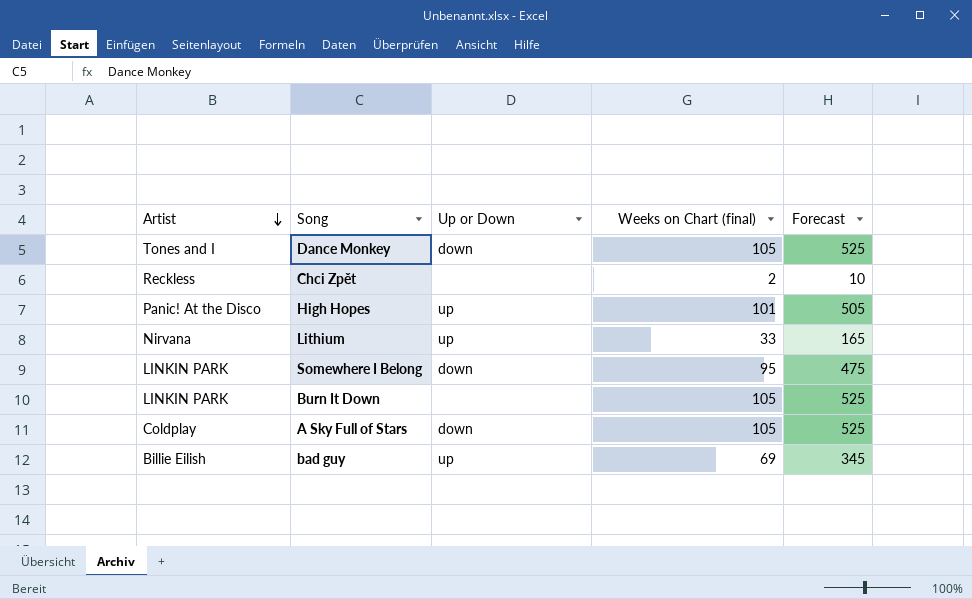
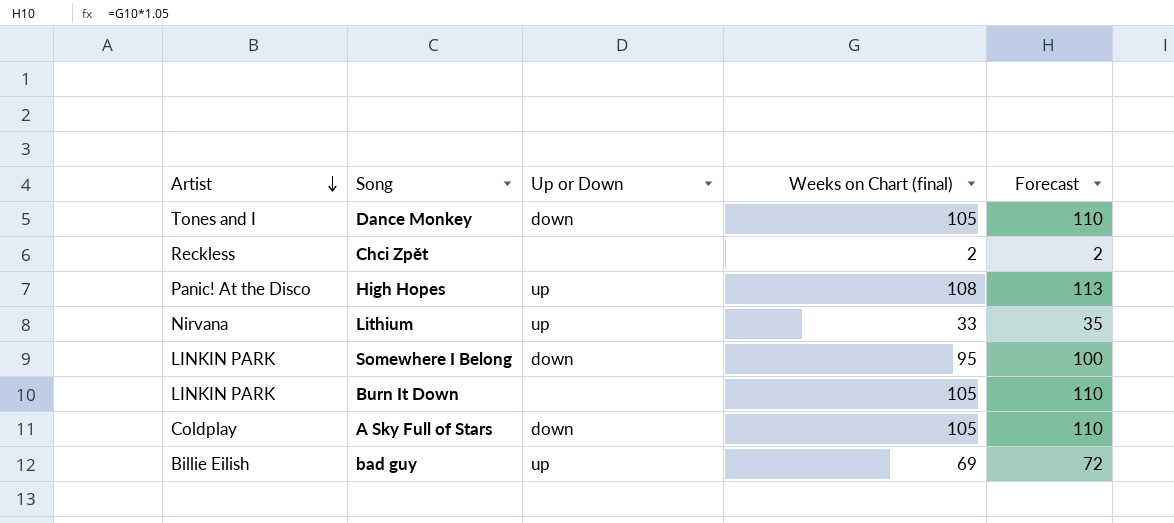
column Forecast | formula: [Weeks on Chart (final)] * 5 -> [Weeks on Chart (final)] * 1.05
High Hopes | Weeks on Chart (final): 101 -> 108

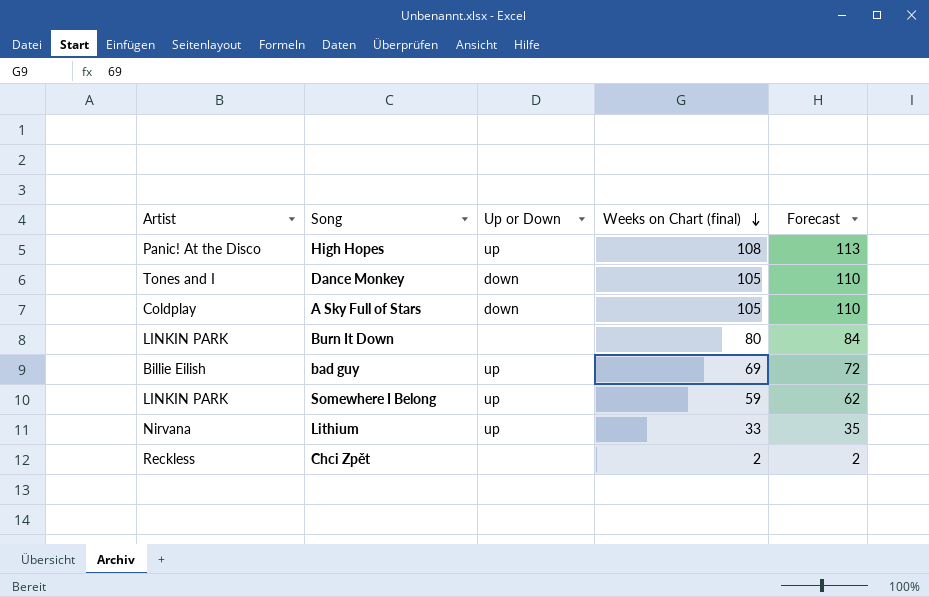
row order: Artist descending -> Weeks on Chart (final) descending
Burn It Down | Weeks on Chart (final): 105 -> 80
Burn It Down | Forecast: 110 -> 84
Somewhere I Belong | Up or Down: down -> up
Somewhere I Belong | Weeks on Chart (final): 95 -> 59
Somewhere I Belong | Forecast: 100 -> 62

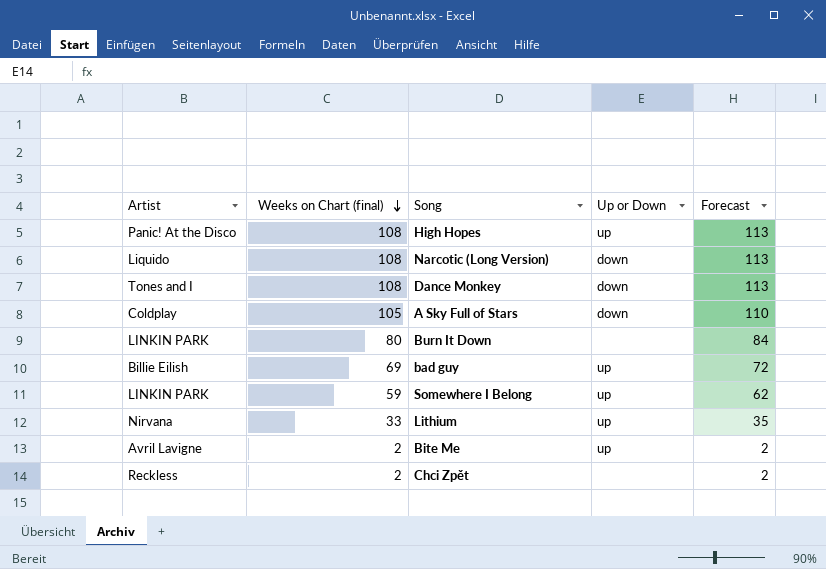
column Weeks on Chart (final) | position: 4 -> 2
row Narcotic (Long Version): none -> Liquido | 108 | down | 113
Dance Monkey | Weeks on Chart (final): 105 -> 108
Dance Monkey | Forecast: 110 -> 113
row Bite Me: none -> Avril Lavigne | 2 | up | 2

